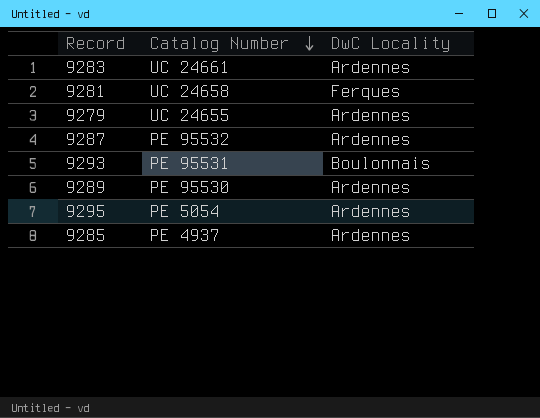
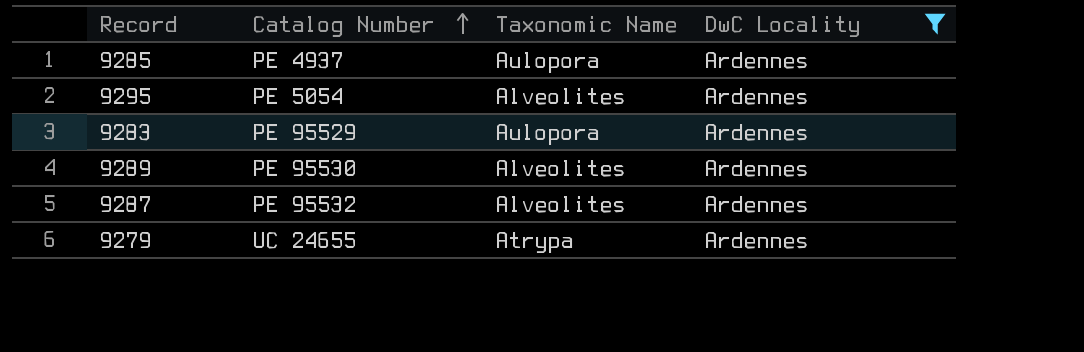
filter: none -> DwC Locality = Ardennes
row order: Catalog Number descending -> Catalog Number ascending
column Taxonomic Name | position: none -> 3
9283 | Catalog Number: UC 24661 -> PE 95529

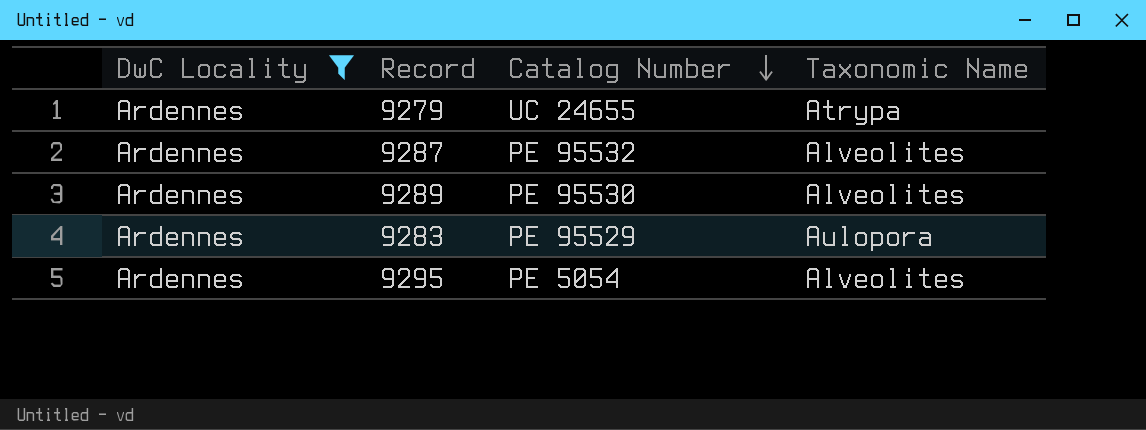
row order: Catalog Number ascending -> Catalog Number descending
column DwC Locality | position: 4 -> 1
row 9285: PE 4937 | Aulopora | Ardennes -> none

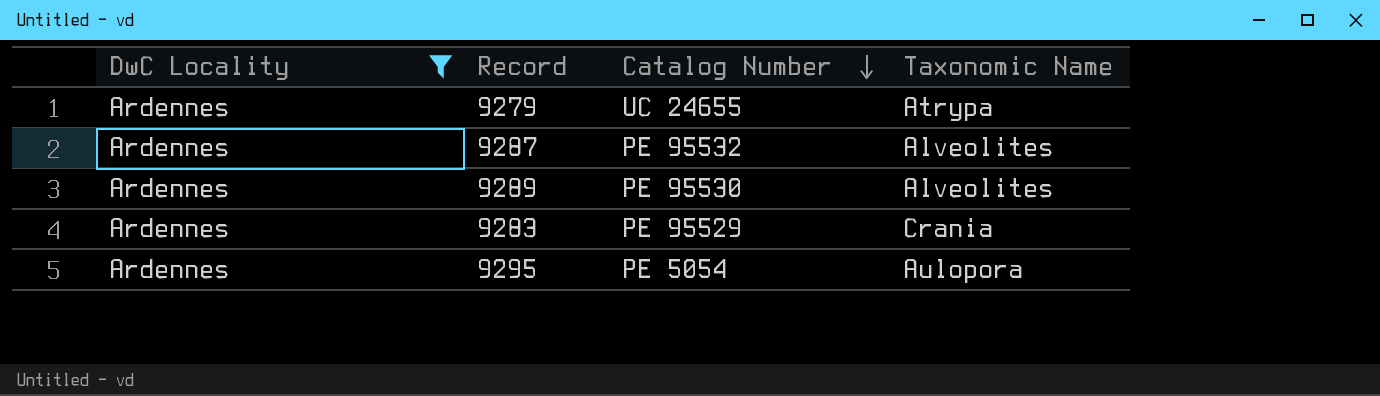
9283 | Taxonomic Name: Aulopora -> Crania
9295 | Taxonomic Name: Alveolites -> Aulopora

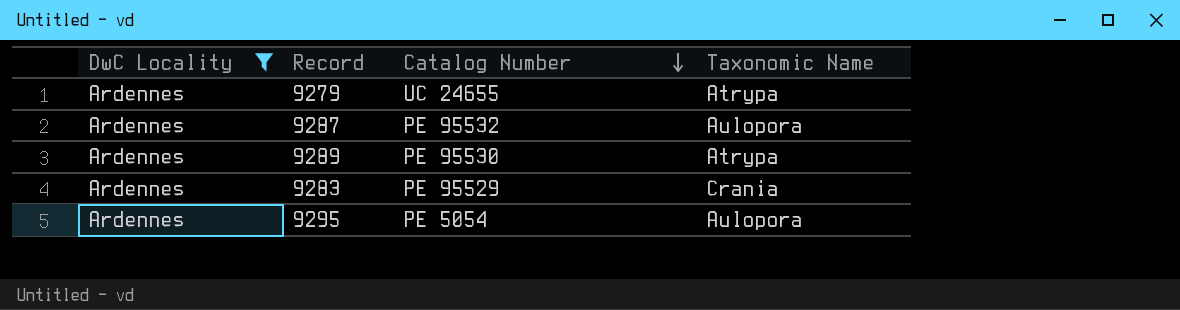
9287 | Taxonomic Name: Alveolites -> Aulopora
9289 | Taxonomic Name: Alveolites -> Atrypa

